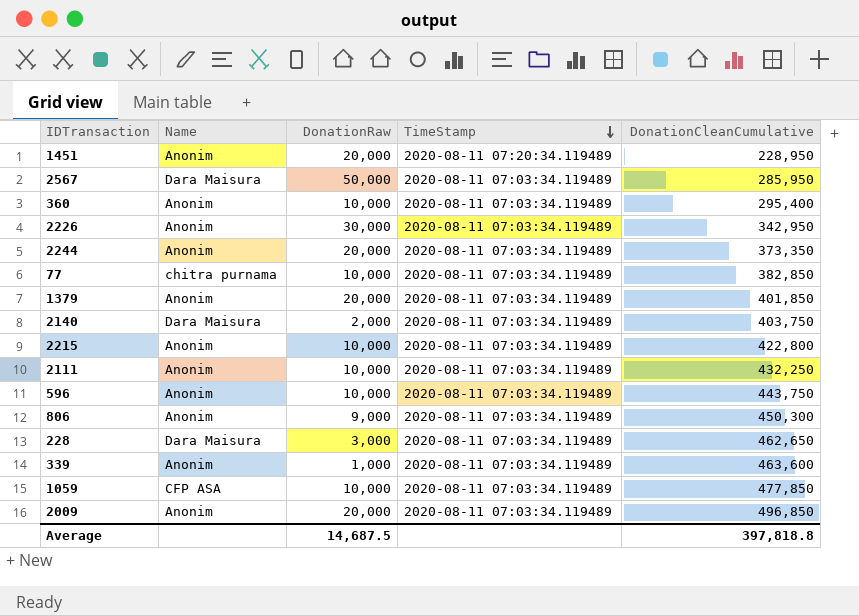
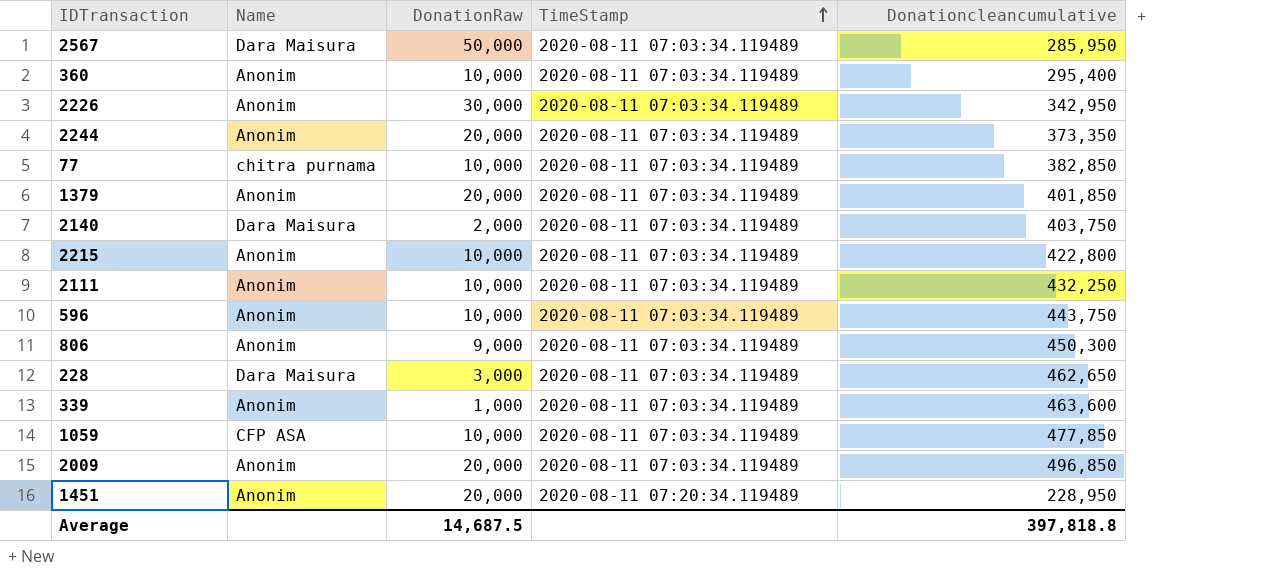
row order: TimeStamp descending -> TimeStamp ascending
column name: DonationCleanCumulative -> Donationcleancumulative

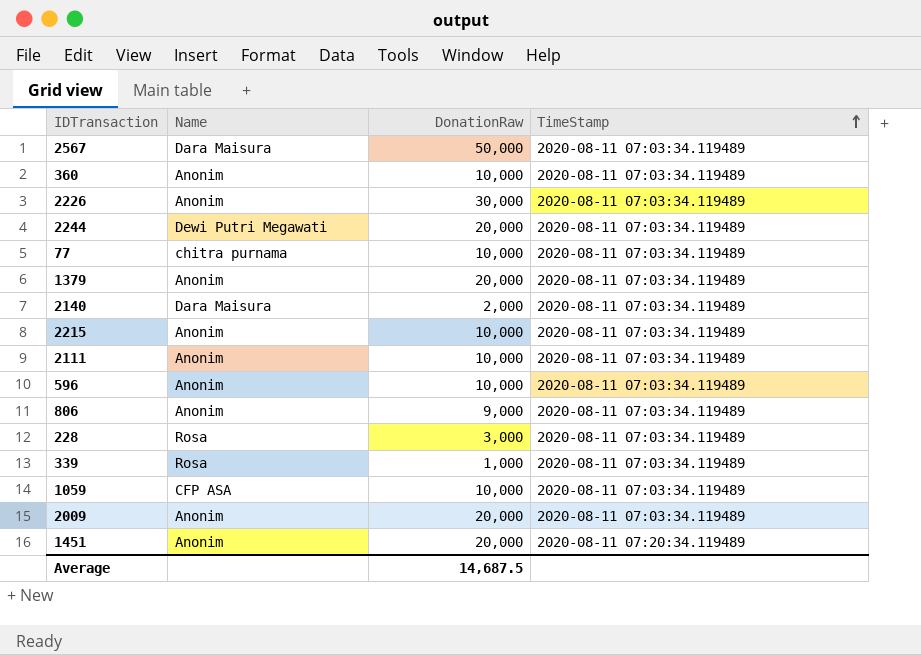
column Donationcleancumulative | position: 5 -> none
2244 | Name: Anonim -> Dewi Putri Megawati
228 | Name: Dara Maisura -> Rosa
339 | Name: Anonim -> Rosa

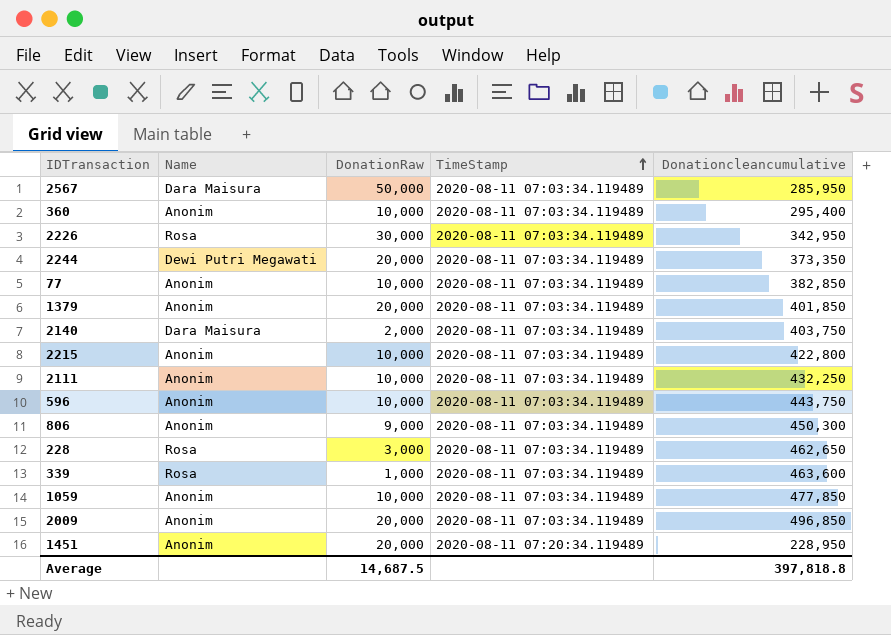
column Donationcleancumulative | position: none -> 5
2226 | Name: Anonim -> Rosa
77 | Name: chitra purnama -> Anonim
1059 | Name: CFP ASA -> Anonim

